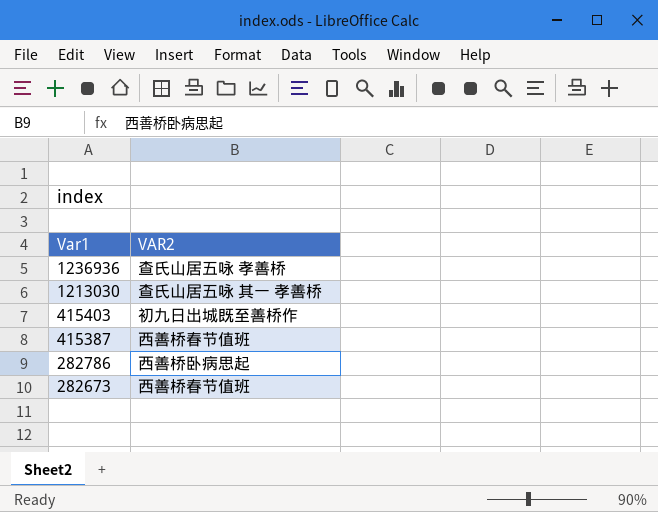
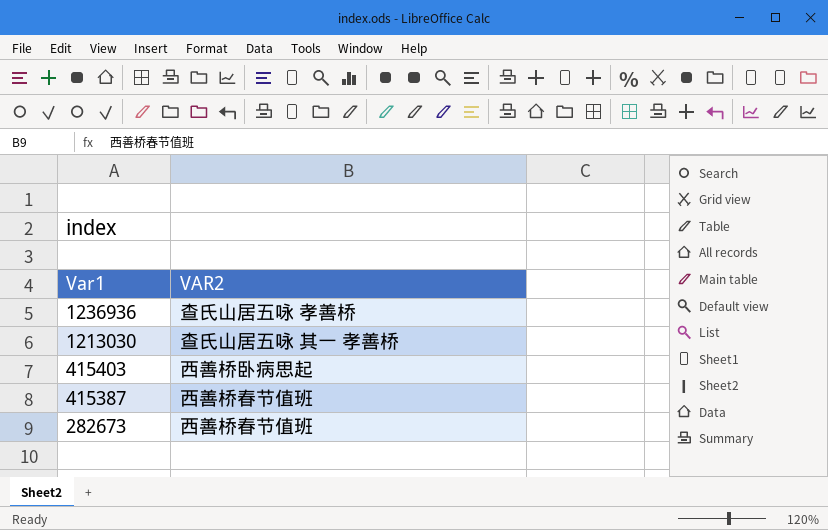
row 282786: 西善桥卧病思起 -> none
415403 | VAR2: 初九日出城既至善桥作 -> 西善桥卧病思起

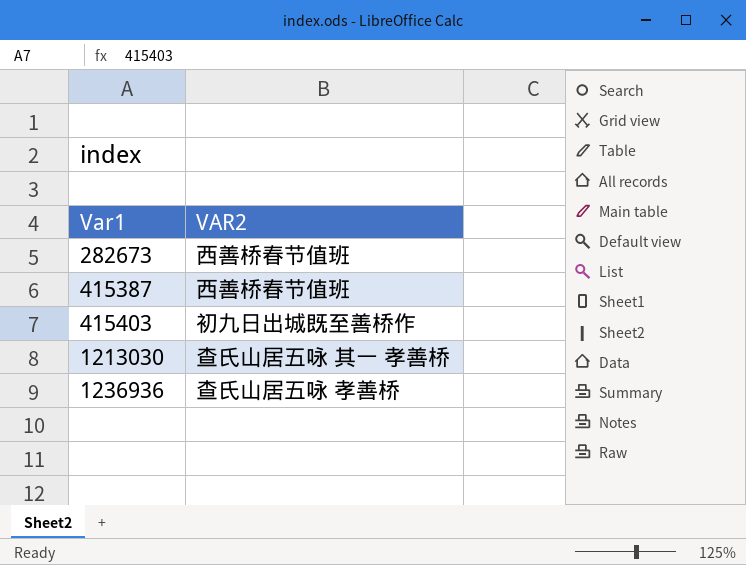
row order: Var1 descending -> Var1 ascending
415403 | VAR2: 西善桥卧病思起 -> 初九日出城既至善桥作

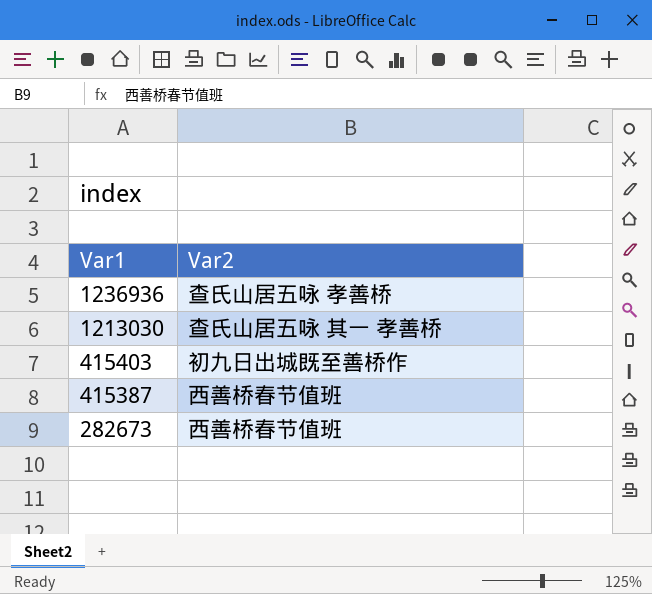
row order: Var1 ascending -> Var1 descending
column name: VAR2 -> Var2

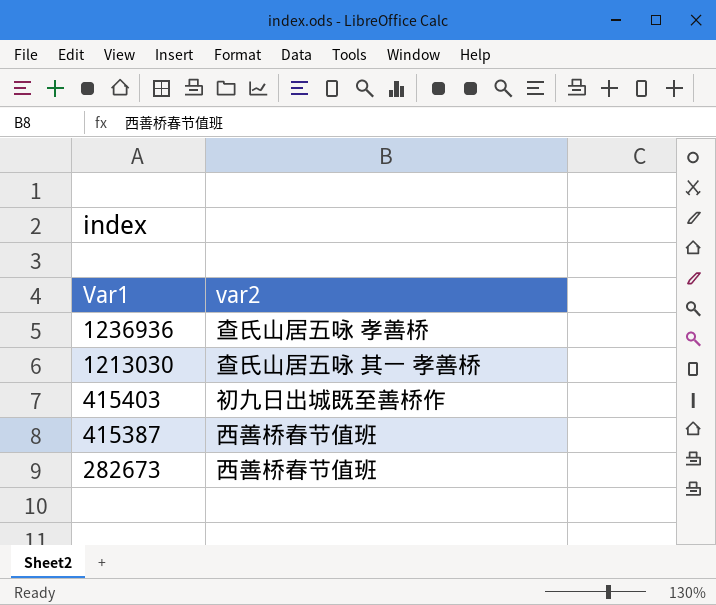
column name: Var2 -> var2

